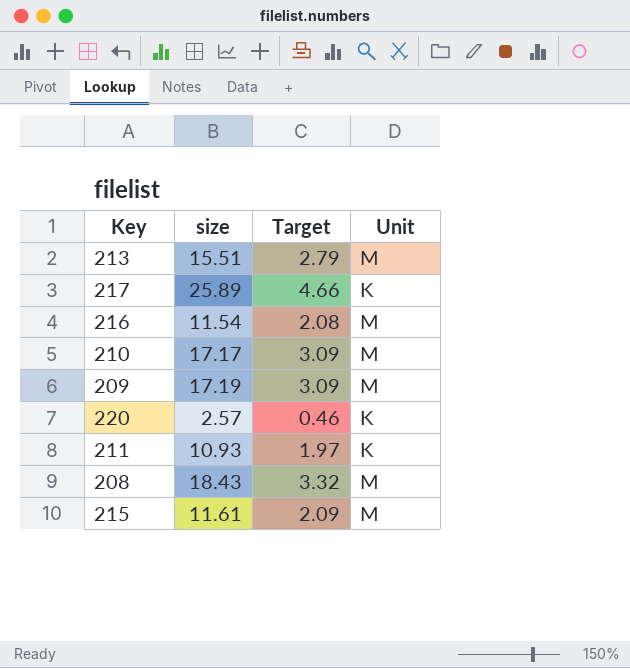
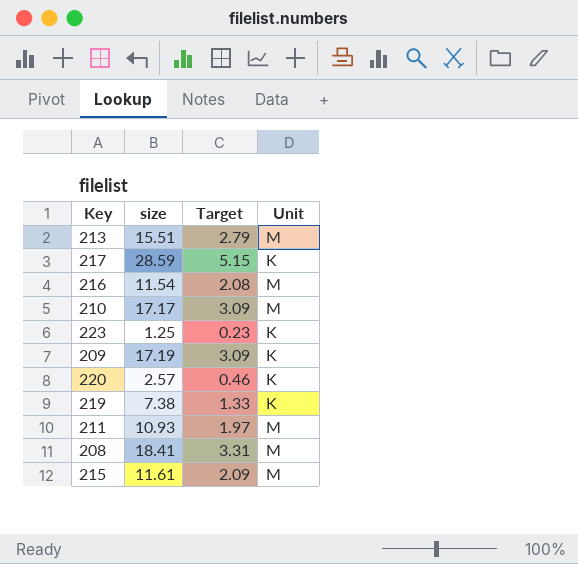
217 | size: 25.89 -> 28.59
217 | Target: 4.66 -> 5.15
row 223: none -> 1.25 | 0.23 | K
209 | Unit: M -> K
row 219: none -> 7.38 | 1.33 | K
211 | Unit: K -> M
208 | size: 18.43 -> 18.41
208 | Target: 3.32 -> 3.31

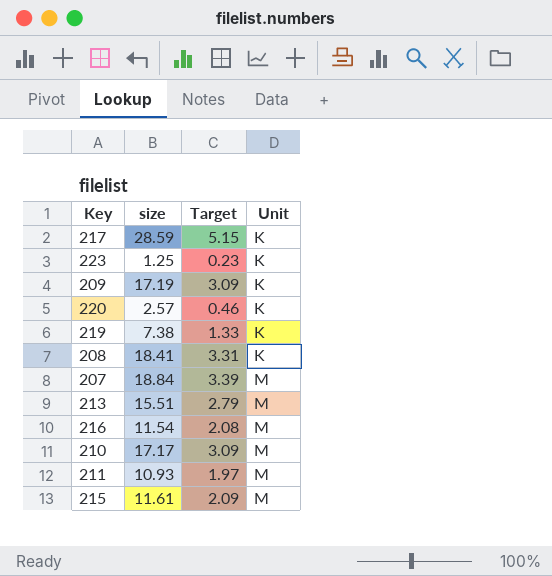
row order: none -> Unit ascending
208 | Unit: M -> K
row 207: none -> 18.84 | 3.39 | M

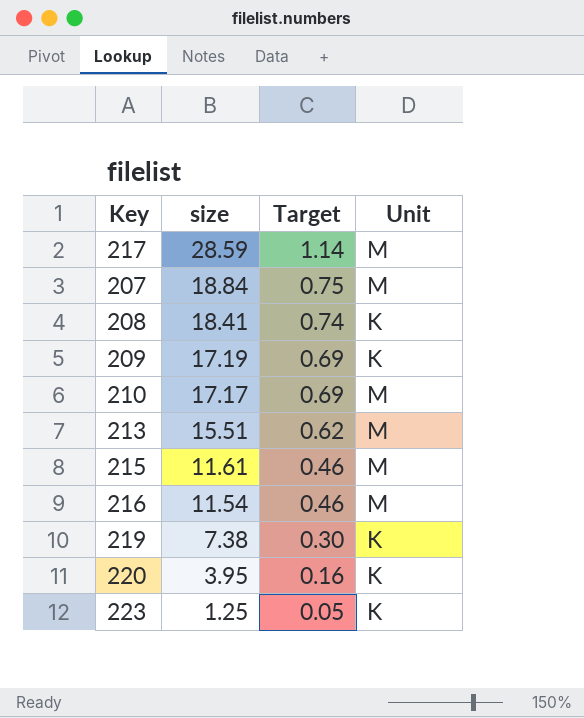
row order: Unit ascending -> size descending
column Target | formula: [size] * 0.18 -> [size] * 0.04
row 211: 10.93 | 1.97 | M -> none
217 | Unit: K -> M
220 | size: 2.57 -> 3.95

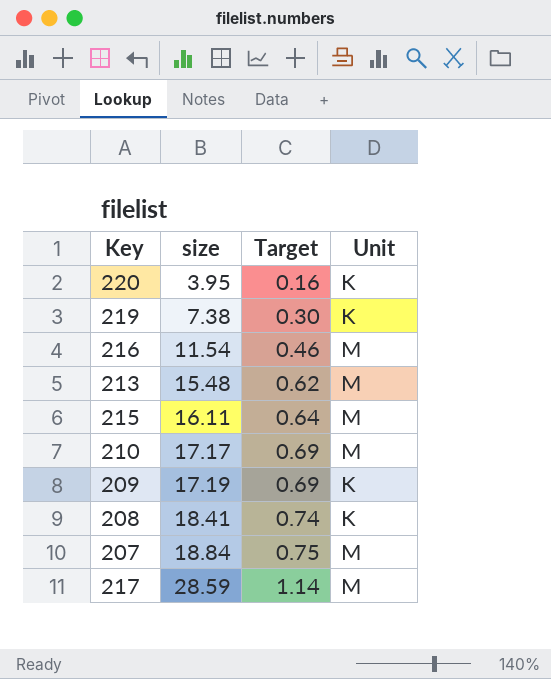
row order: size descending -> size ascending
row 223: 1.25 | 0.05 | K -> none
213 | size: 15.51 -> 15.48
215 | size: 11.61 -> 16.11
215 | Target: 0.46 -> 0.64

